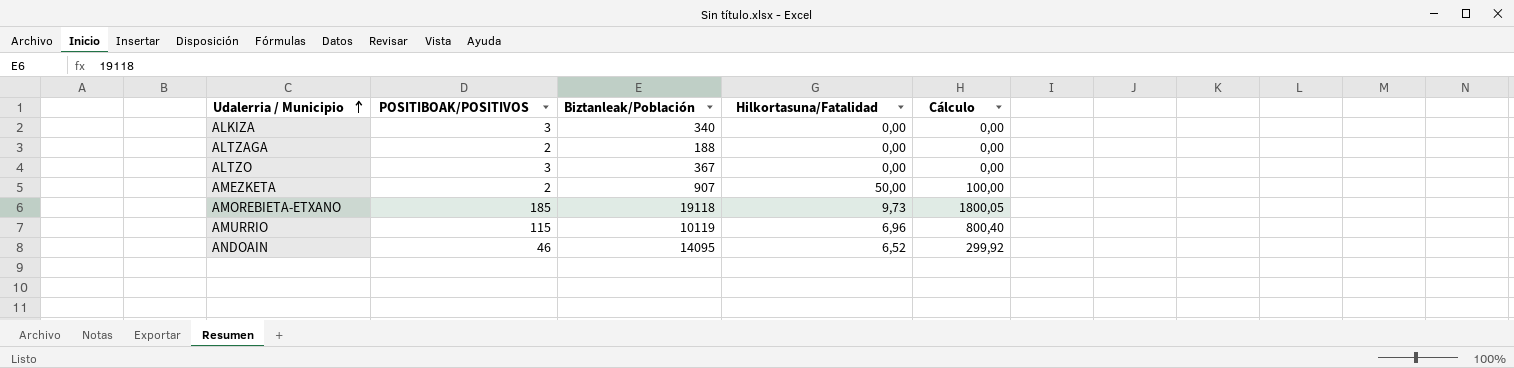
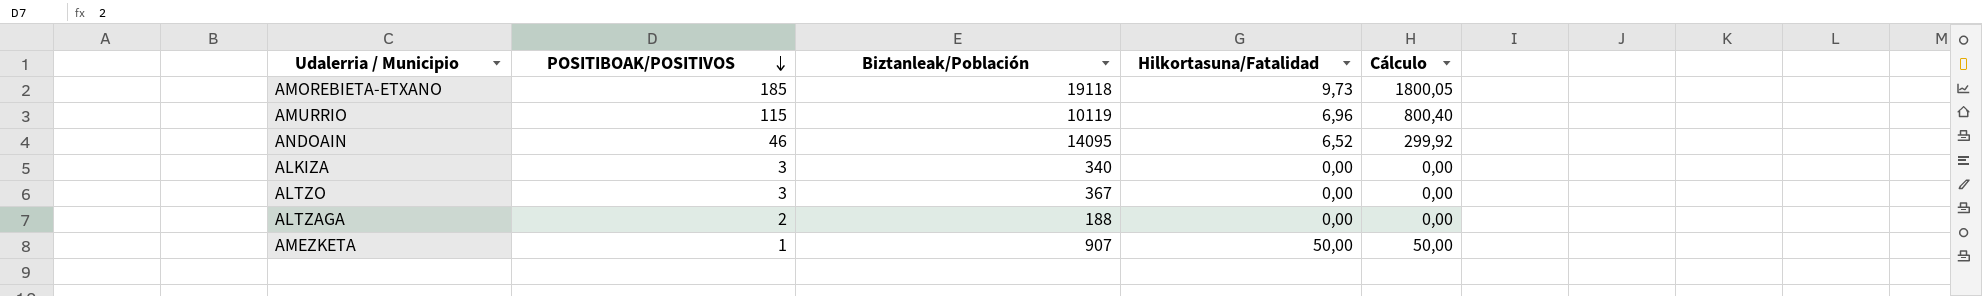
row order: Udalerria / Municipio ascending -> POSITIBOAK/POSITIVOS descending
AMEZKETA | POSITIBOAK/POSITIVOS: 2 -> 1
AMEZKETA | Cálculo: 100,00 -> 50,00

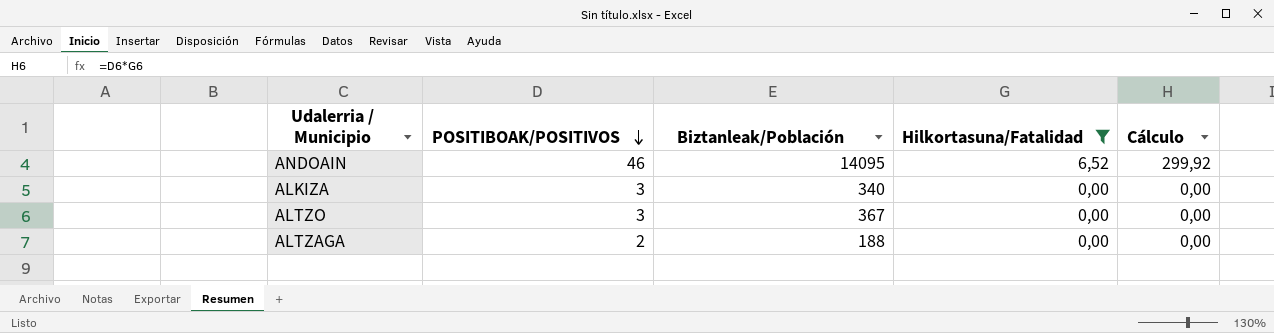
filter: none -> Hilkortasuna/Fatalidad <= 6,52

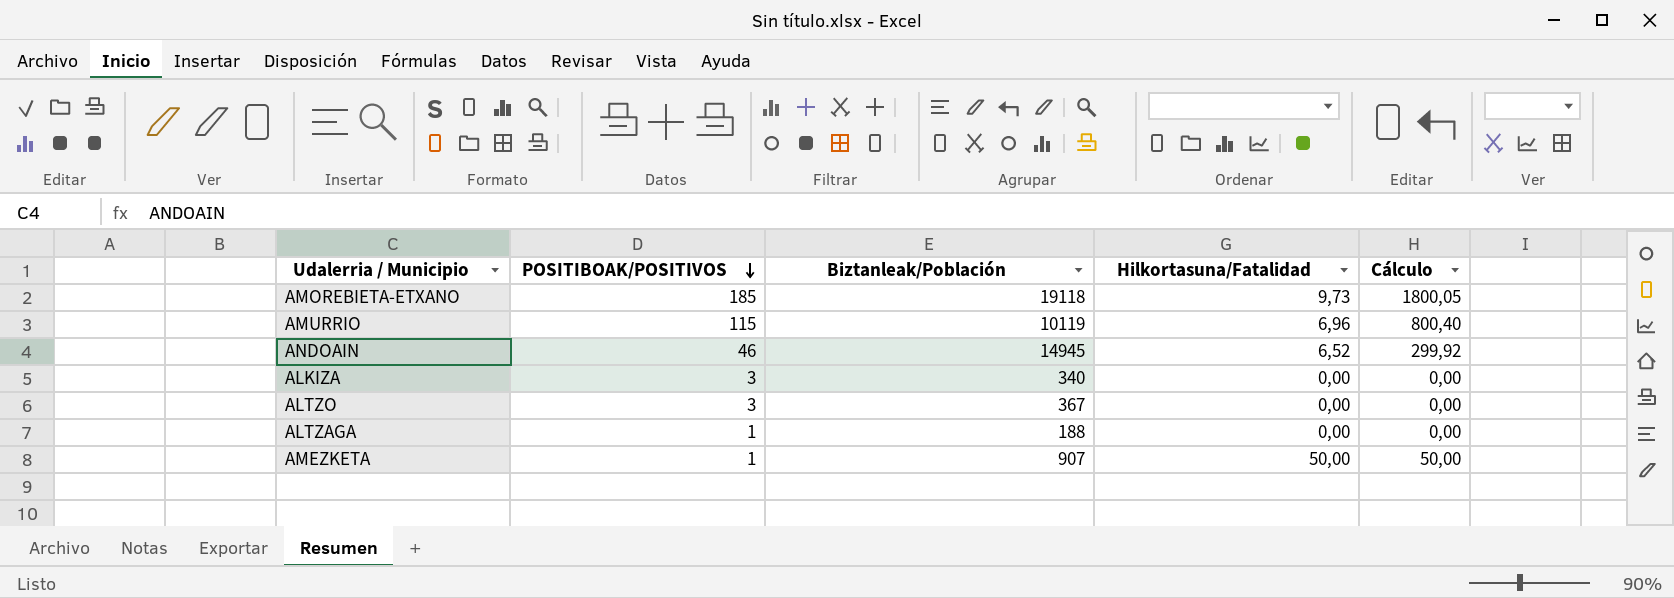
filter: Hilkortasuna/Fatalidad <= 6,52 -> none
ANDOAIN | Biztanleak/Población: 14095 -> 14945
ALTZAGA | POSITIBOAK/POSITIVOS: 2 -> 1

